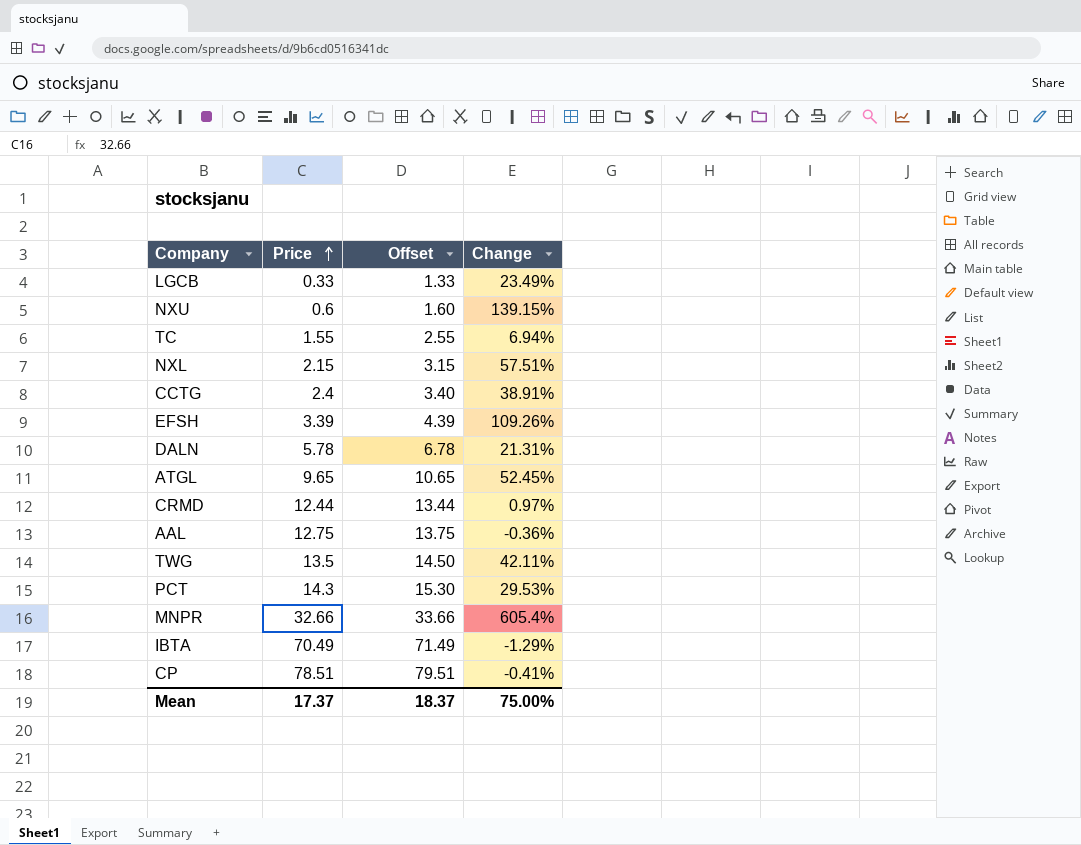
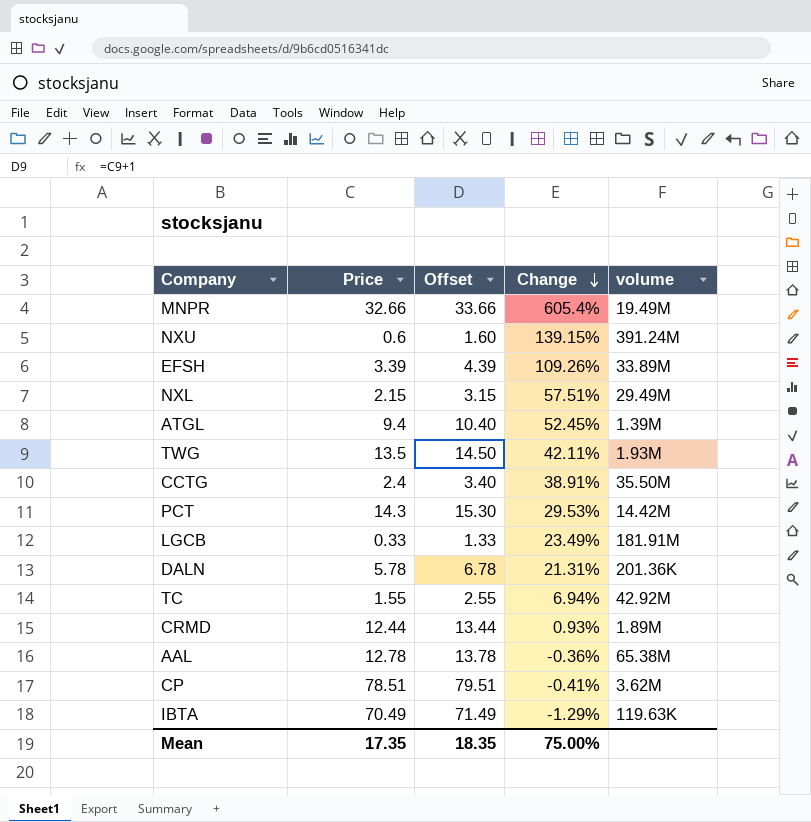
row order: Price ascending -> Change descending
column volume | position: none -> 5
ATGL | Price: 9.65 -> 9.4
ATGL | Offset: 10.65 -> 10.40
CRMD | Change: 0.97% -> 0.93%
AAL | Price: 12.75 -> 12.78
AAL | Offset: 13.75 -> 13.78
Mean | Price: 17.37 -> 17.35
Mean | Offset: 18.37 -> 18.35

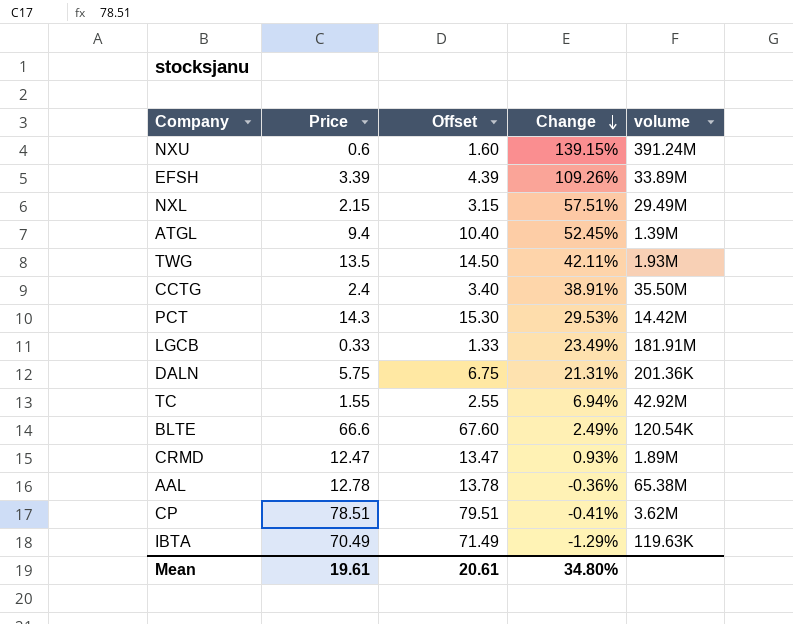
row MNPR: 32.66 | 33.66 | 605.4% | 19.49M -> none
DALN | Price: 5.78 -> 5.75
DALN | Offset: 6.78 -> 6.75
row BLTE: none -> 66.6 | 67.60 | 2.49% | 120.54K
CRMD | Price: 12.44 -> 12.47
CRMD | Offset: 13.44 -> 13.47
Mean | Price: 17.35 -> 19.61
Mean | Offset: 18.35 -> 20.61
Mean | Change: 75.00% -> 34.80%

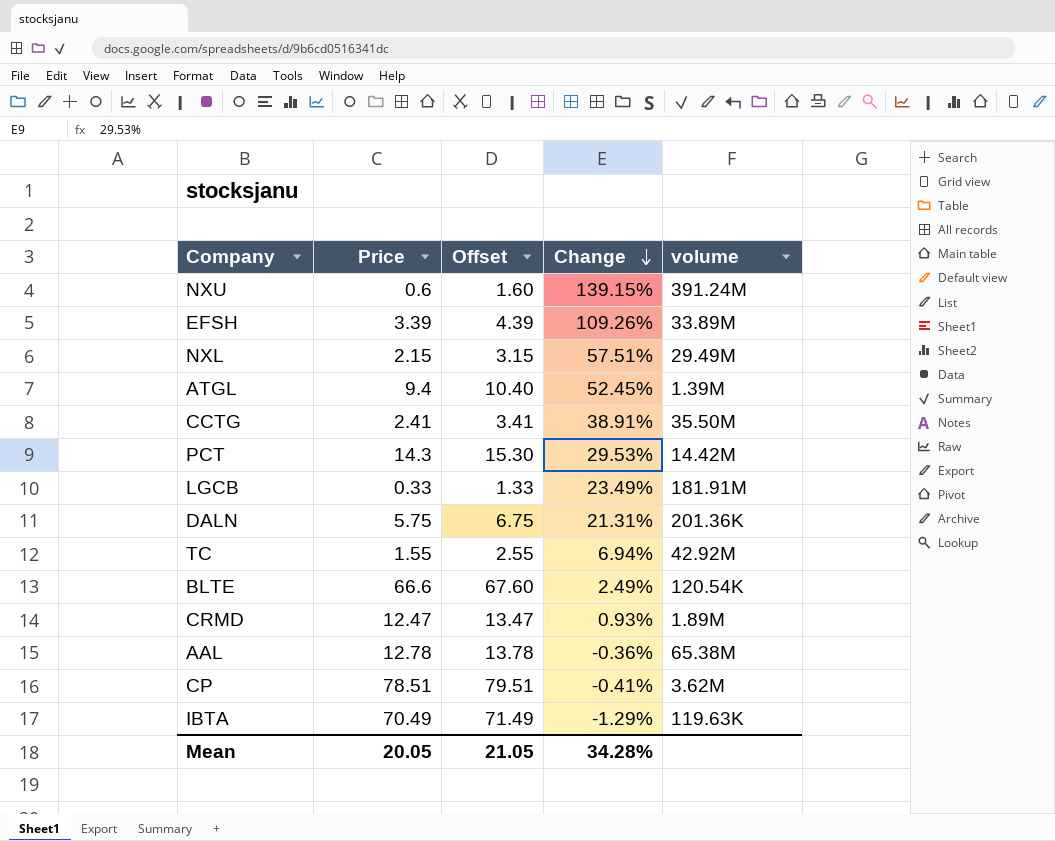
row TWG: 13.5 | 14.50 | 42.11% | 1.93M -> none
CCTG | Price: 2.4 -> 2.41
CCTG | Offset: 3.40 -> 3.41
Mean | Price: 19.61 -> 20.05
Mean | Offset: 20.61 -> 21.05
Mean | Change: 34.80% -> 34.28%

